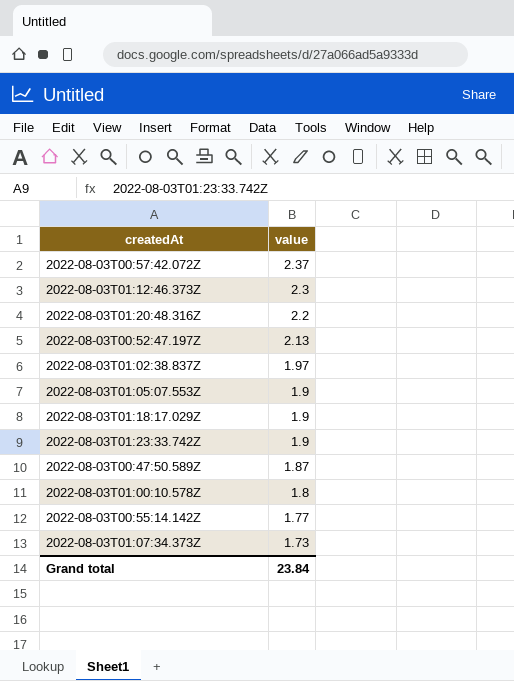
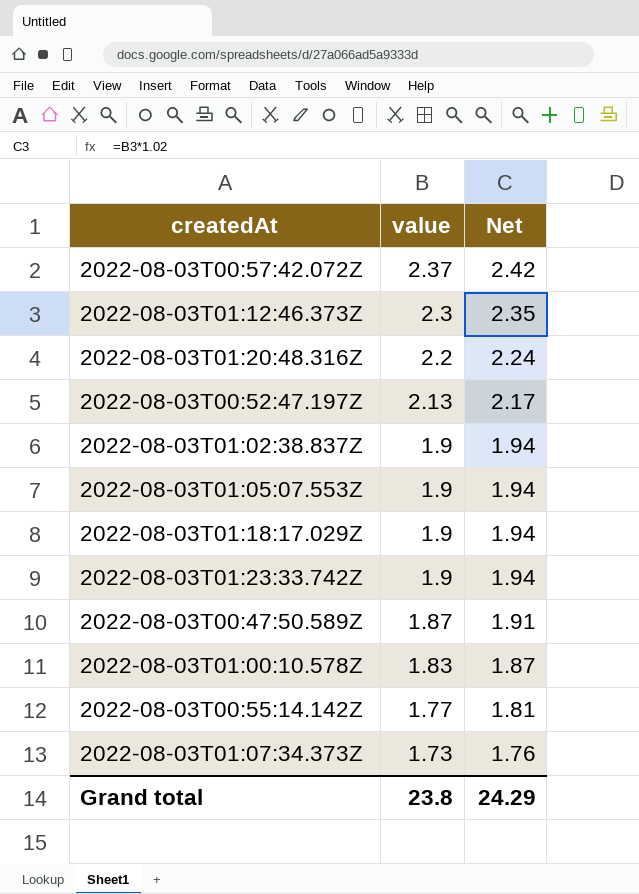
column Net | formula: none -> [value] * 1.02
2022-08-03T01:02:38.837Z | value: 1.97 -> 1.9
2022-08-03T01:00:10.578Z | value: 1.8 -> 1.83
Grand total | value: 23.84 -> 23.8

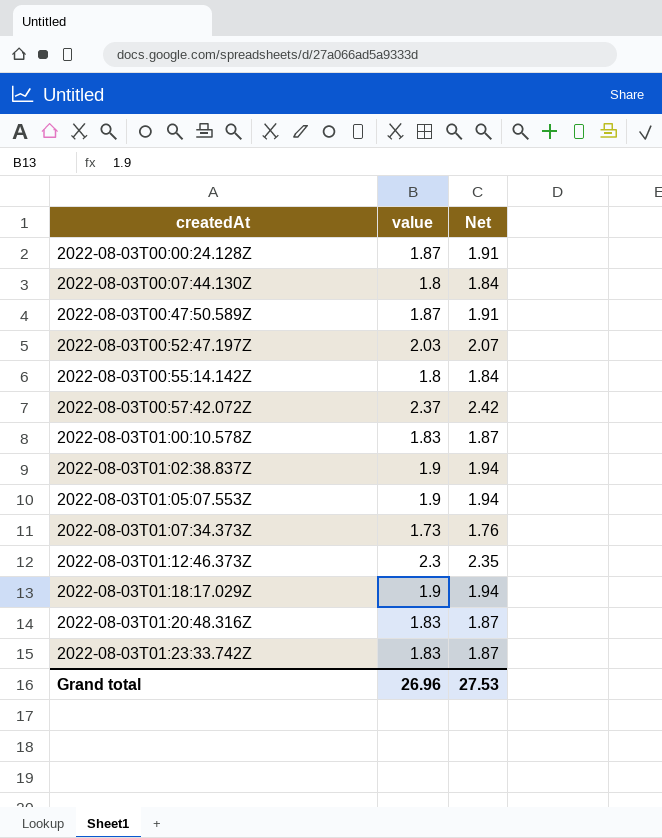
row order: value descending -> createdAt ascending
row 2022-08-03T00:00:24.128Z: none -> 1.87 | 1.91
row 2022-08-03T00:07:44.130Z: none -> 1.8 | 1.84
2022-08-03T00:52:47.197Z | value: 2.13 -> 2.03
2022-08-03T00:52:47.197Z | Net: 2.17 -> 2.07
2022-08-03T00:55:14.142Z | value: 1.77 -> 1.8
2022-08-03T00:55:14.142Z | Net: 1.81 -> 1.84
2022-08-03T01:20:48.316Z | value: 2.2 -> 1.83
2022-08-03T01:20:48.316Z | Net: 2.24 -> 1.87
2022-08-03T01:23:33.742Z | value: 1.9 -> 1.83
2022-08-03T01:23:33.742Z | Net: 1.94 -> 1.87
Grand total | value: 23.8 -> 26.96
Grand total | Net: 24.29 -> 27.53

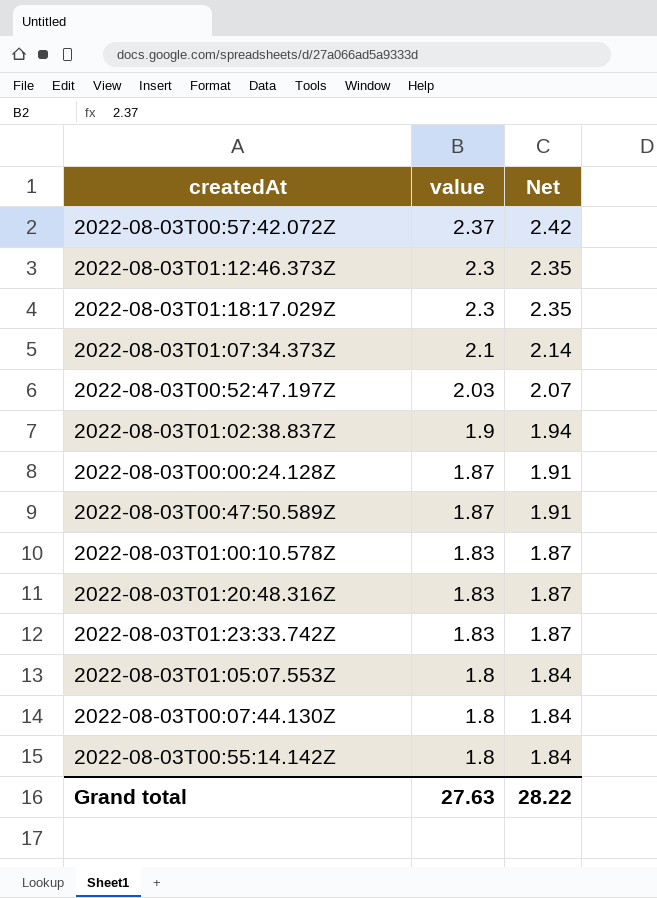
row order: createdAt ascending -> value descending
2022-08-03T01:18:17.029Z | value: 1.9 -> 2.3
2022-08-03T01:18:17.029Z | Net: 1.94 -> 2.35
2022-08-03T01:07:34.373Z | value: 1.73 -> 2.1
2022-08-03T01:07:34.373Z | Net: 1.76 -> 2.14
2022-08-03T01:05:07.553Z | value: 1.9 -> 1.8
2022-08-03T01:05:07.553Z | Net: 1.94 -> 1.84
Grand total | value: 26.96 -> 27.63
Grand total | Net: 27.53 -> 28.22

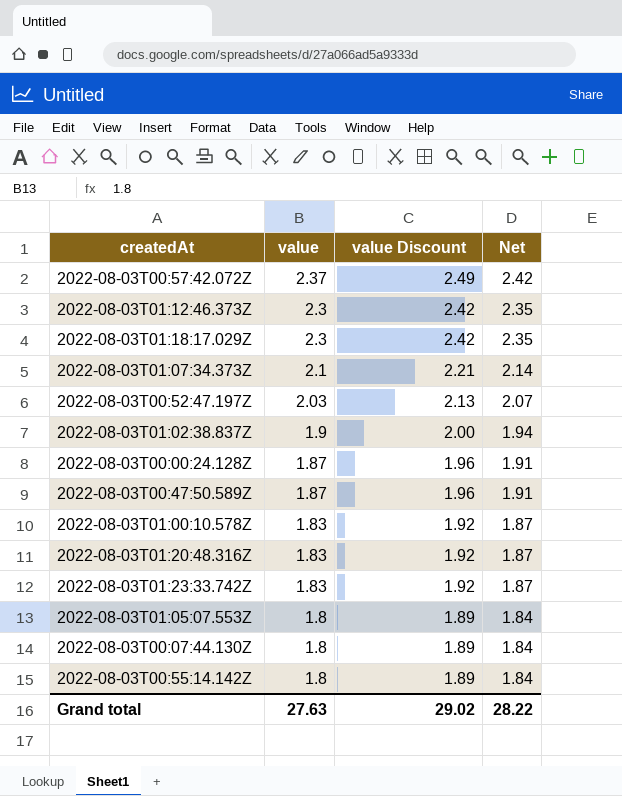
column value Discount | formula: none -> [value] * 1.05

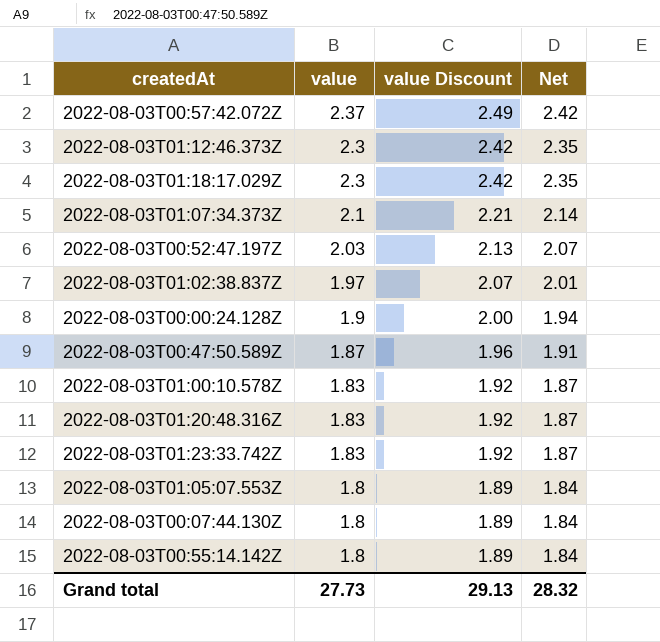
2022-08-03T01:02:38.837Z | value: 1.9 -> 1.97
2022-08-03T01:02:38.837Z | value Discount: 2.00 -> 2.07
2022-08-03T01:02:38.837Z | Net: 1.94 -> 2.01
2022-08-03T00:00:24.128Z | value: 1.87 -> 1.9
2022-08-03T00:00:24.128Z | value Discount: 1.96 -> 2.00
2022-08-03T00:00:24.128Z | Net: 1.91 -> 1.94
Grand total | value: 27.63 -> 27.73
Grand total | value Discount: 29.02 -> 29.13
Grand total | Net: 28.22 -> 28.32

